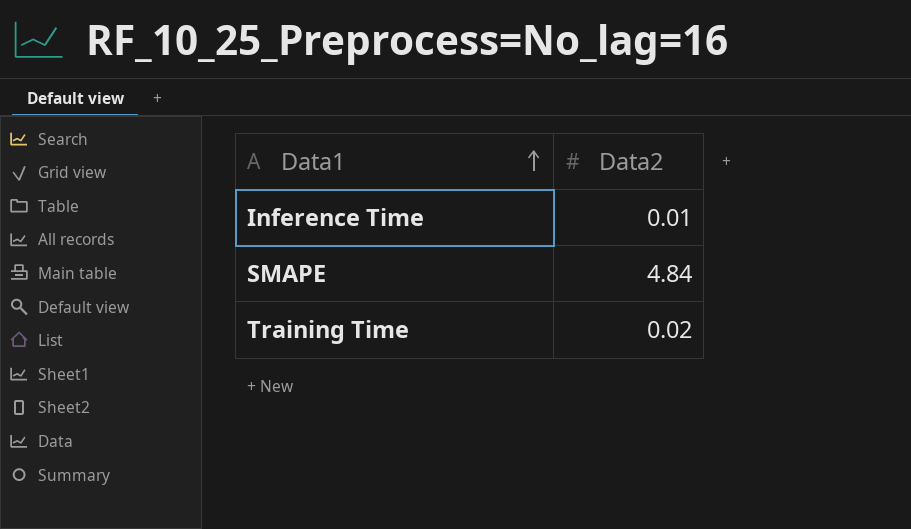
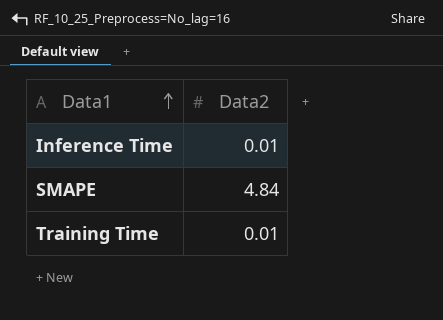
Training Time | Data2: 0.02 -> 0.01

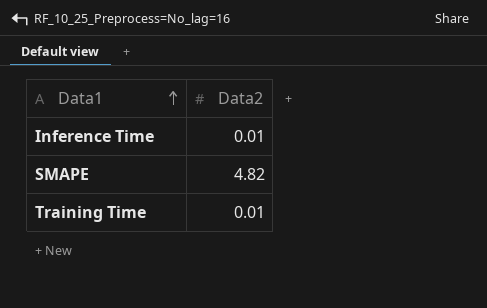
SMAPE | Data2: 4.84 -> 4.82

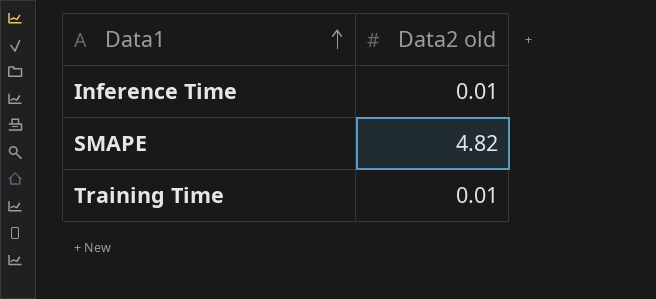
column name: Data2 -> Data2 old

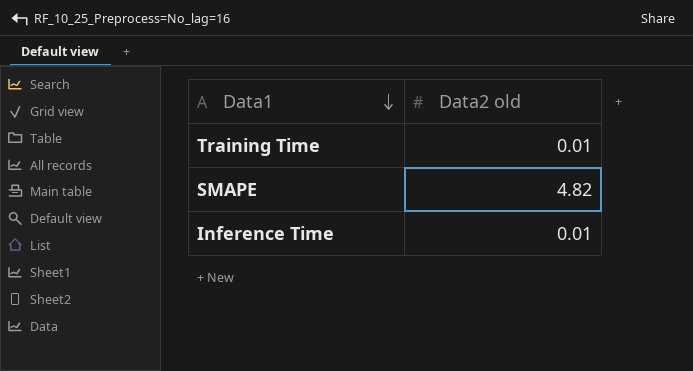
row order: Data1 ascending -> Data1 descending

